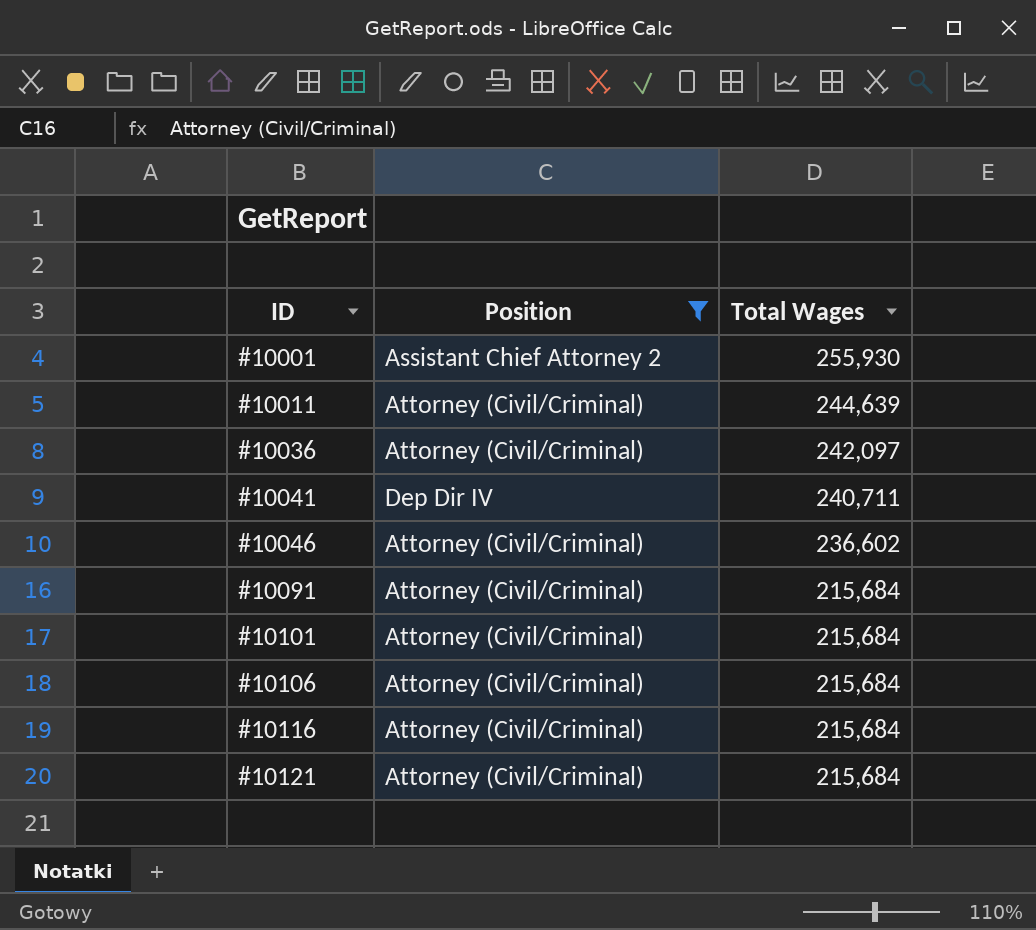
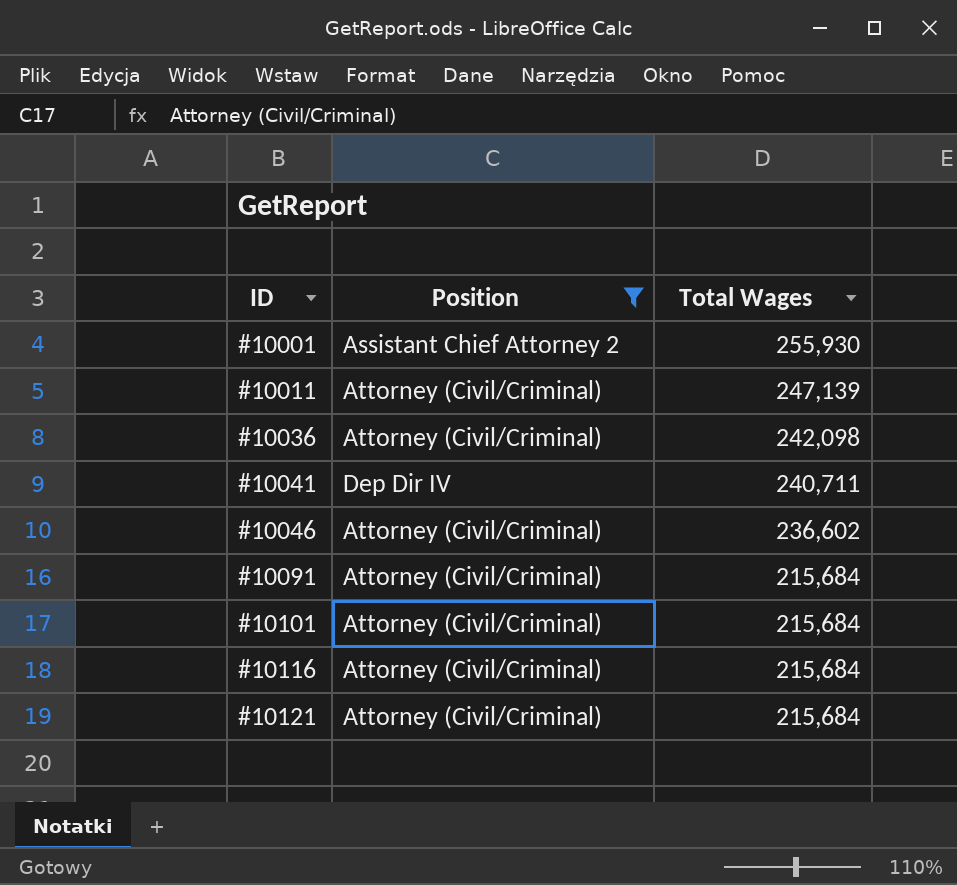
row #10106: Attorney (Civil/Criminal) | 215,684 -> none
#10011 | Total Wages: 244,639 -> 247,139
#10036 | Total Wages: 242,097 -> 242,098

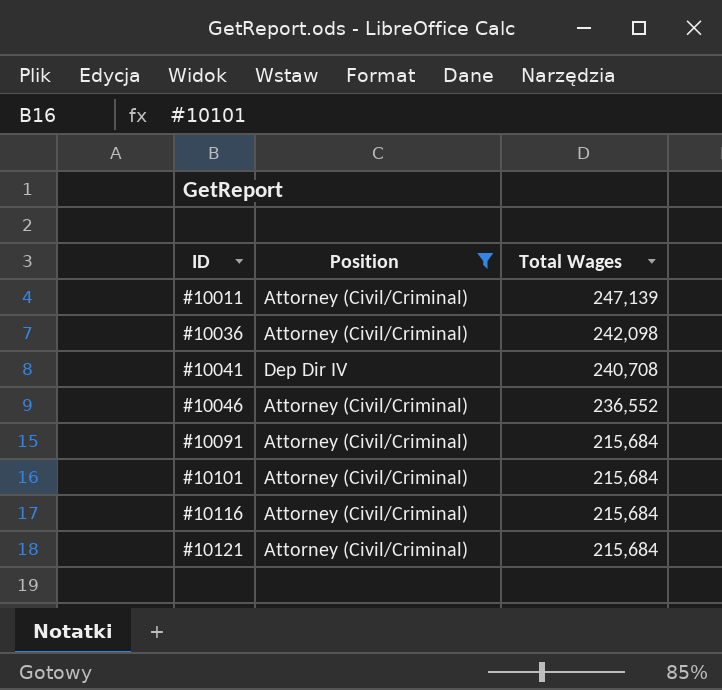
row #10001: Assistant Chief Attorney 2 | 255,930 -> none
#10041 | Total Wages: 240,711 -> 240,708
#10046 | Total Wages: 236,602 -> 236,552

